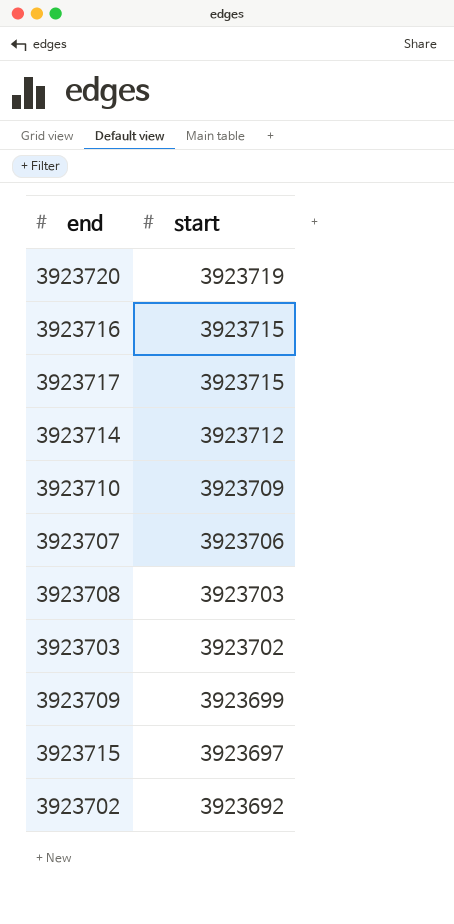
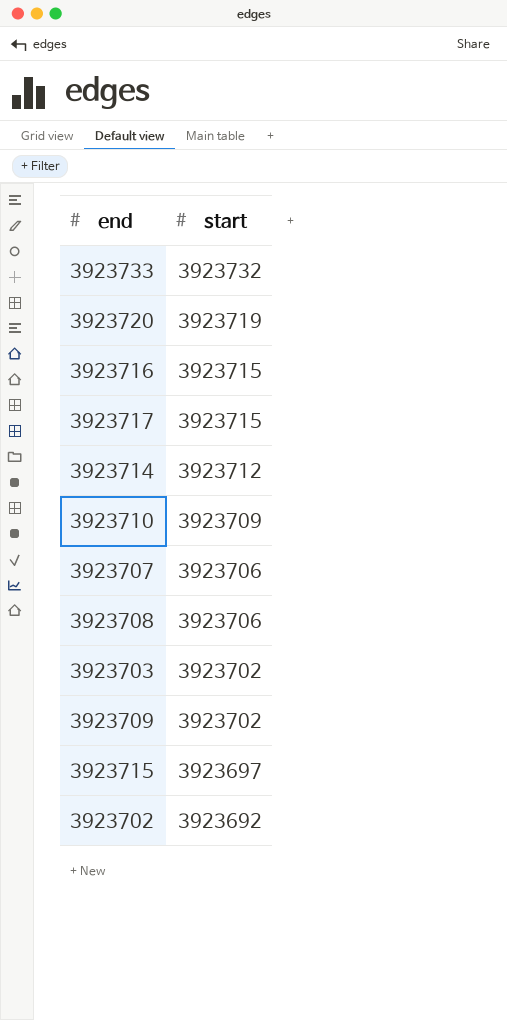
row 3923733: none -> 3923732
3923708 | start: 3923703 -> 3923706
3923709 | start: 3923699 -> 3923702

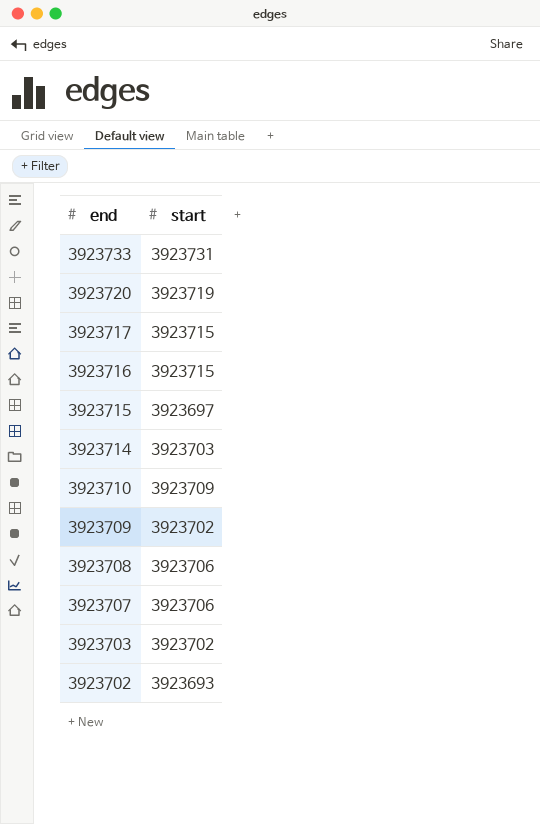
row order: start descending -> end descending
3923733 | start: 3923732 -> 3923731
3923714 | start: 3923712 -> 3923703
3923702 | start: 3923692 -> 3923693

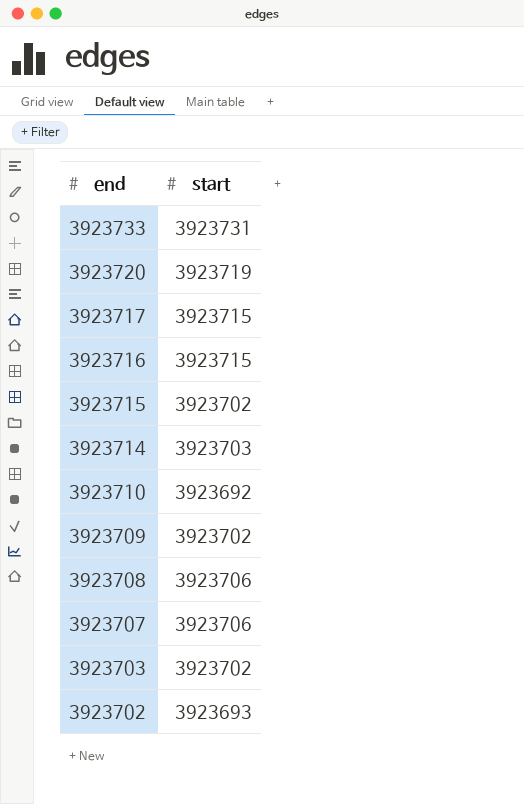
3923715 | start: 3923697 -> 3923702
3923710 | start: 3923709 -> 3923692

